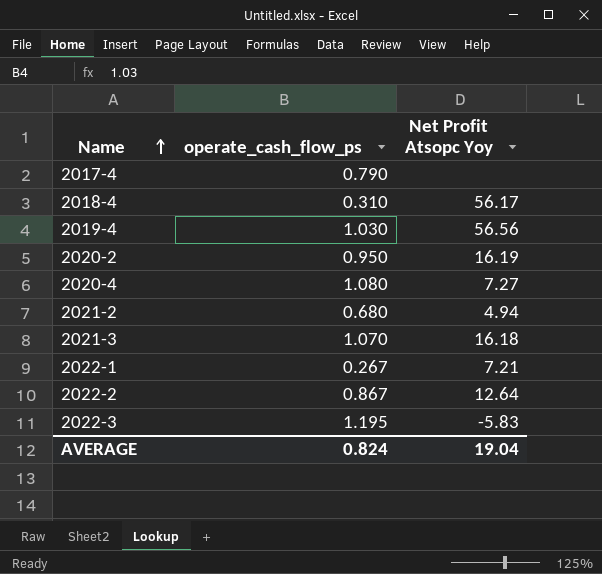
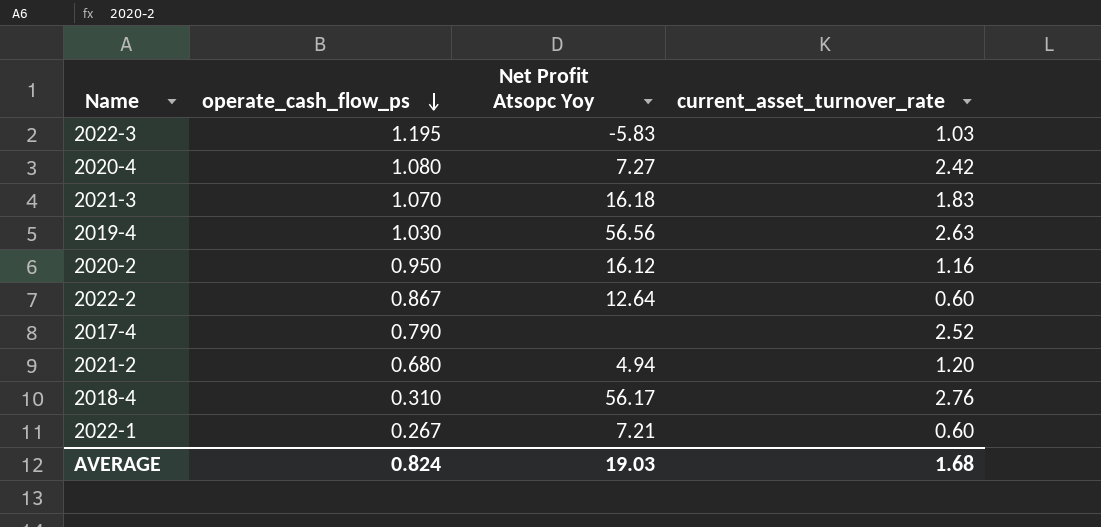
row order: Name ascending -> operate_cash_flow_ps descending
column current_asset_turnover_rate | position: none -> 4
2020-2 | Net Profit Atsopc Yoy: 16.19 -> 16.12
AVERAGE | Net Profit Atsopc Yoy: 19.04 -> 19.03

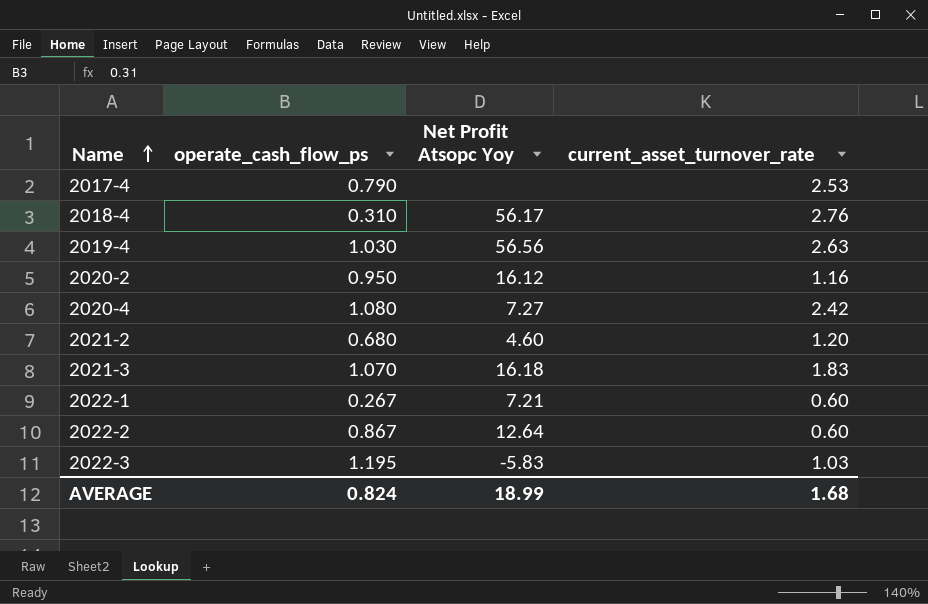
row order: operate_cash_flow_ps descending -> Name ascending
2017-4 | current_asset_turnover_rate: 2.52 -> 2.53
2021-2 | Net Profit Atsopc Yoy: 4.94 -> 4.60
AVERAGE | Net Profit Atsopc Yoy: 19.03 -> 18.99

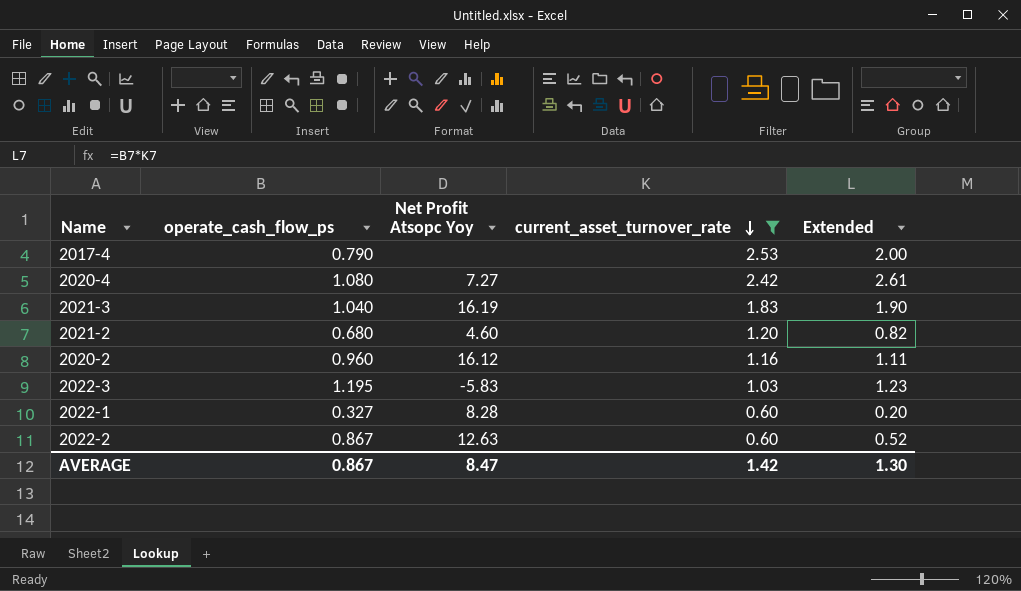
filter: none -> current_asset_turnover_rate <= 2.53
row order: Name ascending -> current_asset_turnover_rate descending
column Extended | formula: none -> [operate_cash_flow_ps] * [current_asset_turnover_rate]
2021-3 | operate_cash_flow_ps: 1.070 -> 1.040
2021-3 | Net Profit Atsopc Yoy: 16.18 -> 16.19
2020-2 | operate_cash_flow_ps: 0.950 -> 0.960
2022-1 | operate_cash_flow_ps: 0.267 -> 0.327
2022-1 | Net Profit Atsopc Yoy: 7.21 -> 8.28
2022-2 | Net Profit Atsopc Yoy: 12.64 -> 12.63
AVERAGE | operate_cash_flow_ps: 0.824 -> 0.867
AVERAGE | Net Profit Atsopc Yoy: 18.99 -> 8.47
AVERAGE | current_asset_turnover_rate: 1.68 -> 1.42

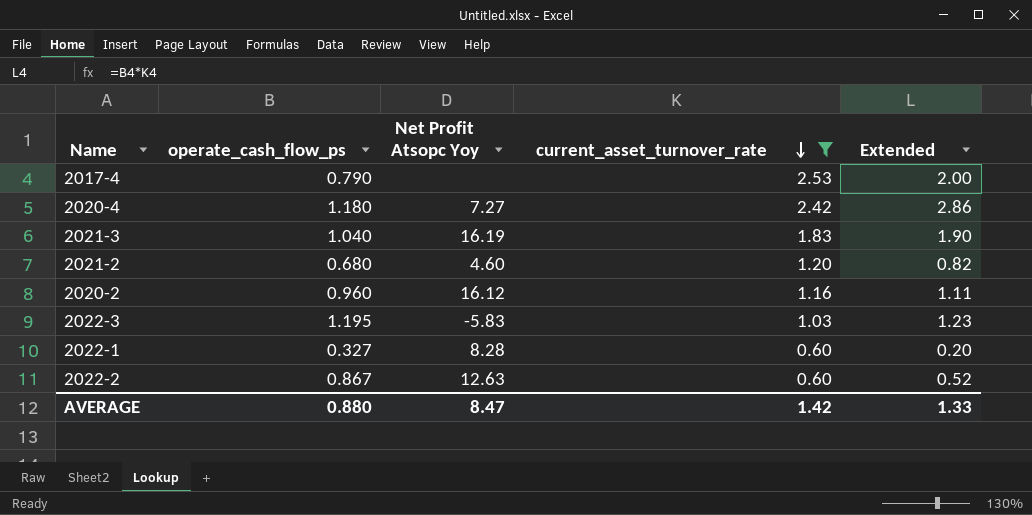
2020-4 | operate_cash_flow_ps: 1.080 -> 1.180
2020-4 | Extended: 2.61 -> 2.86
AVERAGE | operate_cash_flow_ps: 0.867 -> 0.880
AVERAGE | Extended: 1.30 -> 1.33

